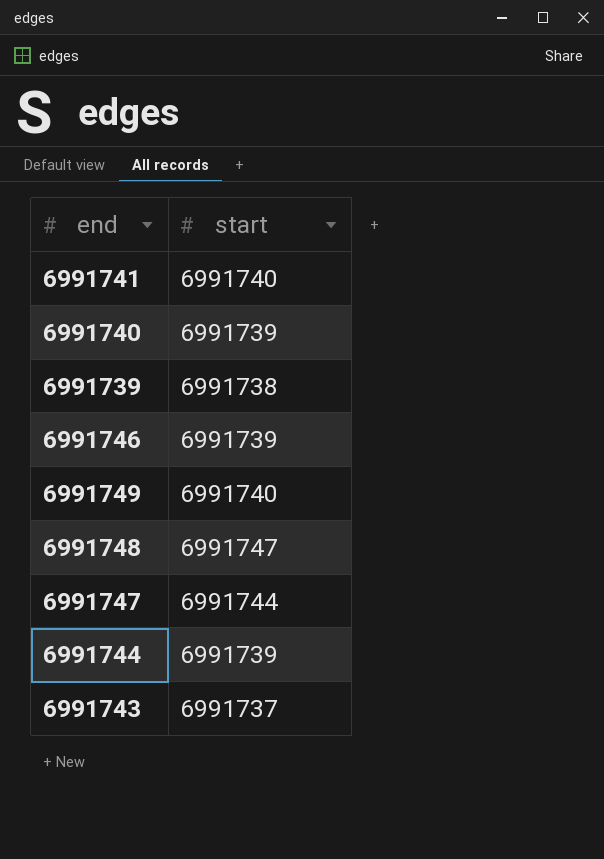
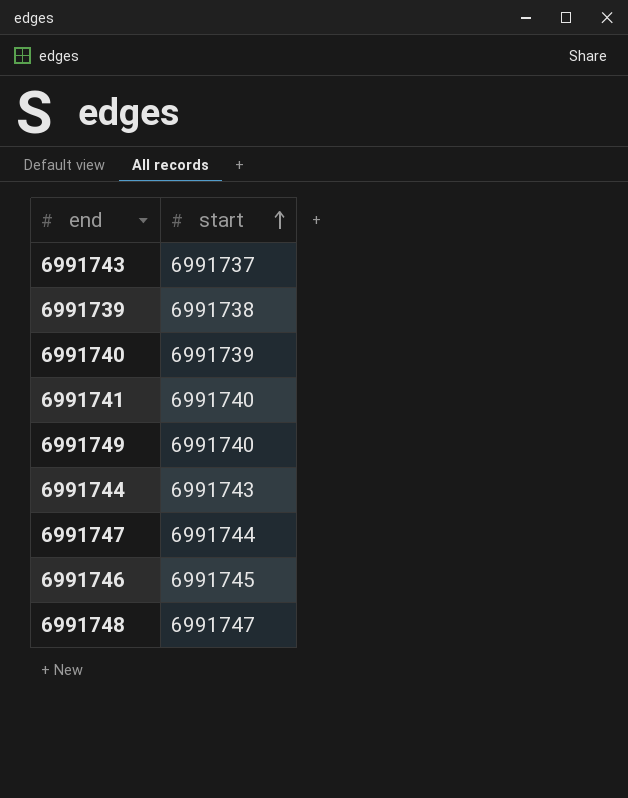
row order: none -> start ascending
6991744 | start: 6991739 -> 6991743
6991746 | start: 6991739 -> 6991745

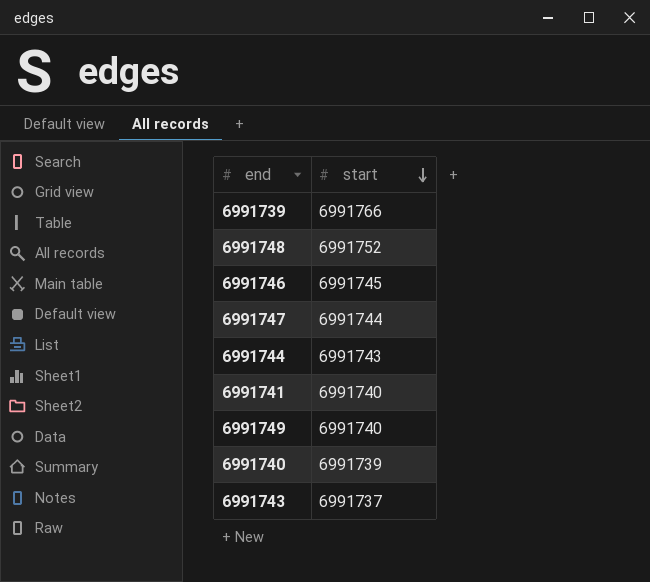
row order: start ascending -> start descending
6991739 | start: 6991738 -> 6991766
6991748 | start: 6991747 -> 6991752

